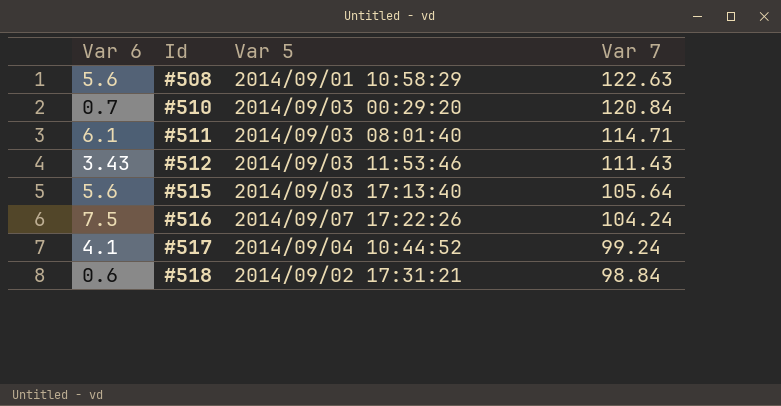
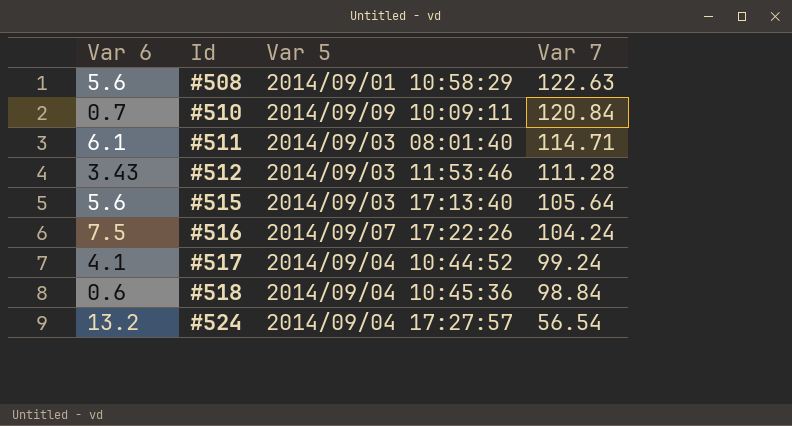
#510 | Var 5: 2014/09/03 00:29:20 -> 2014/09/09 10:09:11
#512 | Var 7: 111.43 -> 111.28
#518 | Var 5: 2014/09/02 17:31:21 -> 2014/09/04 10:45:36
row #524: none -> 13.2 | 2014/09/04 17:27:57 | 56.54

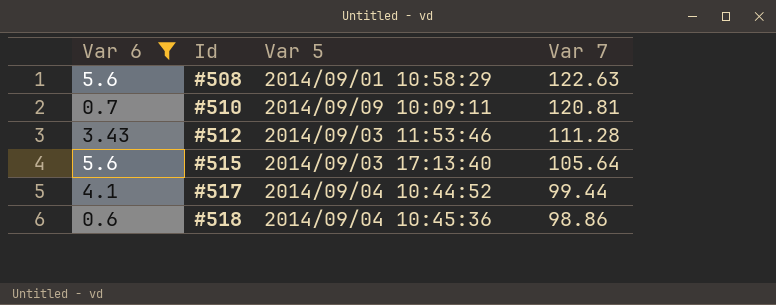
filter: none -> Var 6 <= 5.6
#510 | Var 7: 120.84 -> 120.81
#517 | Var 7: 99.24 -> 99.44
#518 | Var 7: 98.84 -> 98.86

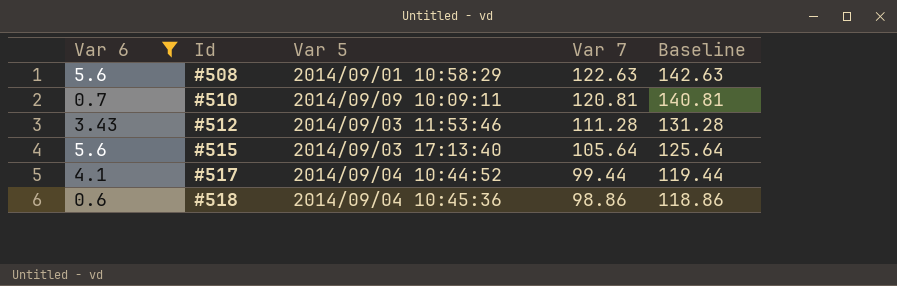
column Baseline | formula: none -> [Var 7] + 20

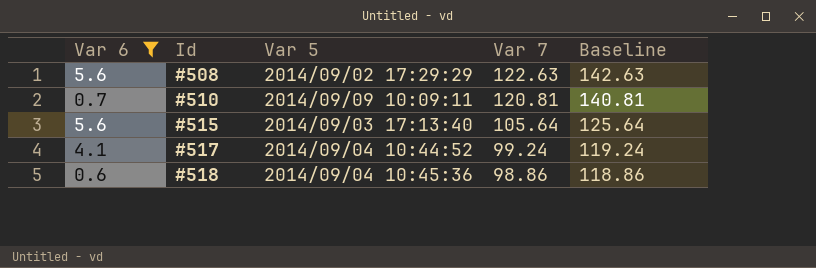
row #512: 3.43 | 2014/09/03 11:53:46 | 111.28 | 131.28 -> none
#508 | Var 5: 2014/09/01 10:58:29 -> 2014/09/02 17:29:29
#517 | Var 7: 99.44 -> 99.24
#517 | Baseline: 119.44 -> 119.24

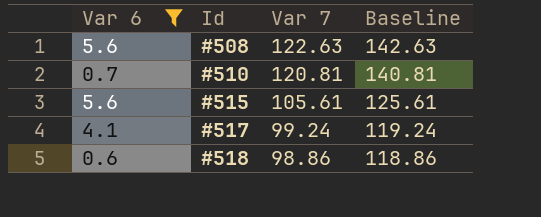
column Var 5 | position: 3 -> none
#515 | Var 7: 105.64 -> 105.61
#515 | Baseline: 125.64 -> 125.61

